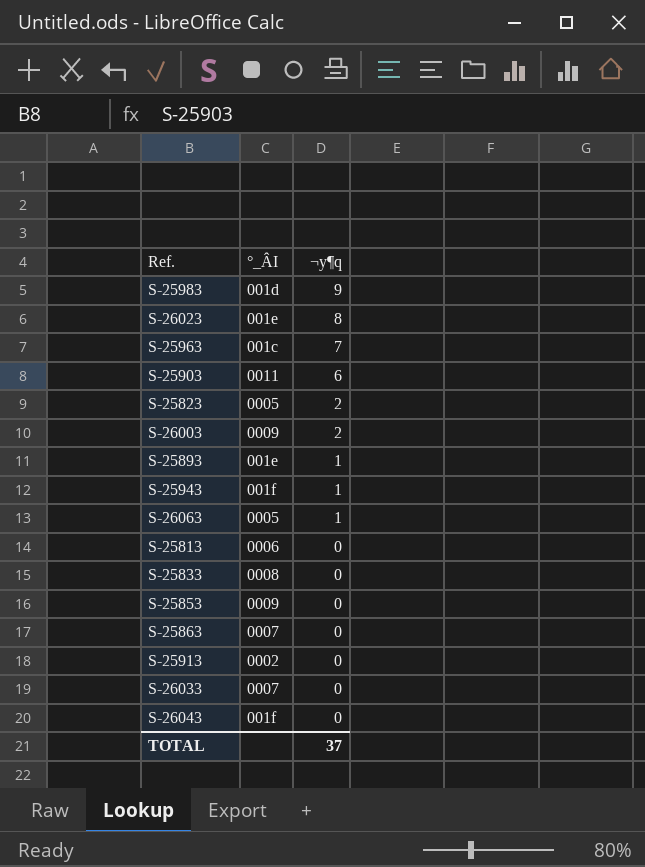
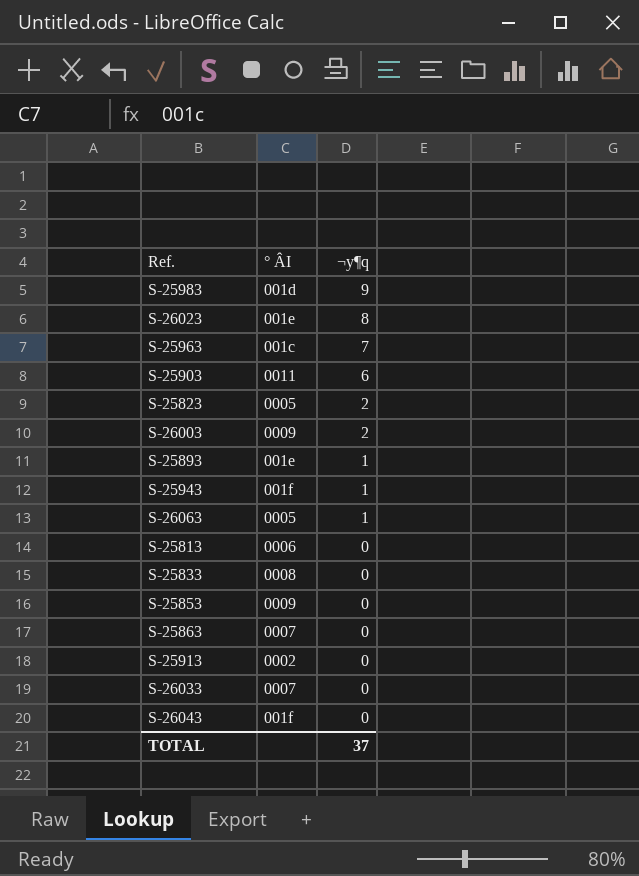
column name: °_ÂI -> ° ÂI

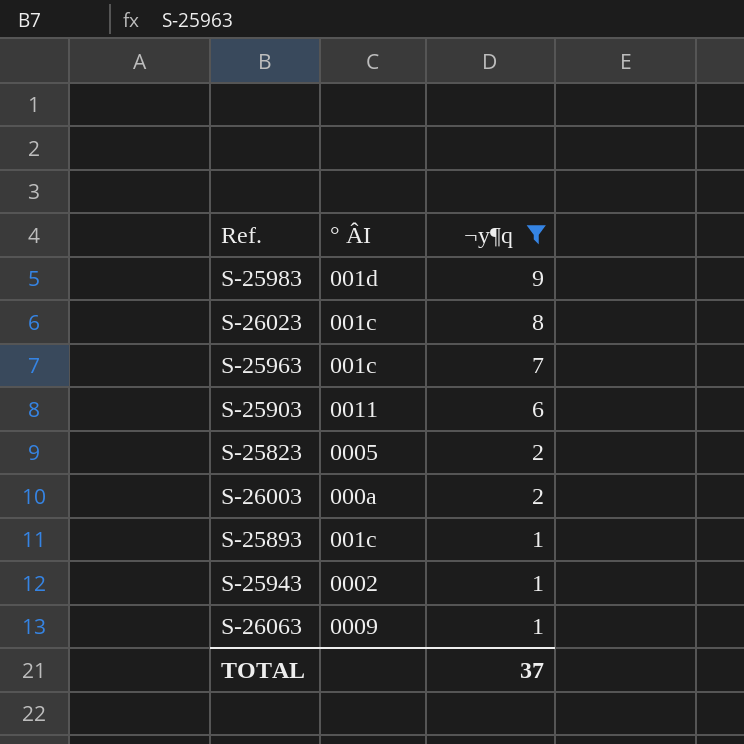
filter: none -> ¬y¶q != 0
S-26023 | ° ÂI: 001e -> 001c
S-26003 | ° ÂI: 0009 -> 000a
S-25893 | ° ÂI: 001e -> 001c
S-25943 | ° ÂI: 001f -> 0002
S-26063 | ° ÂI: 0005 -> 0009

